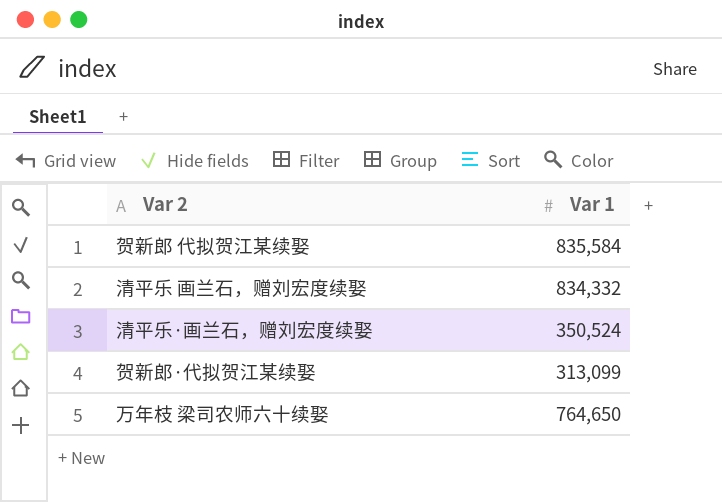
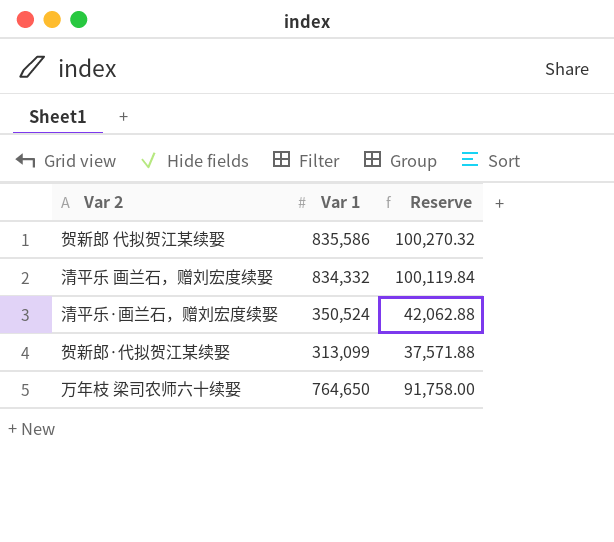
column Reserve | formula: none -> [Var 1] * 0.12
贺新郎 代拟贺江某续娶 | Var 1: 835,584 -> 835,586

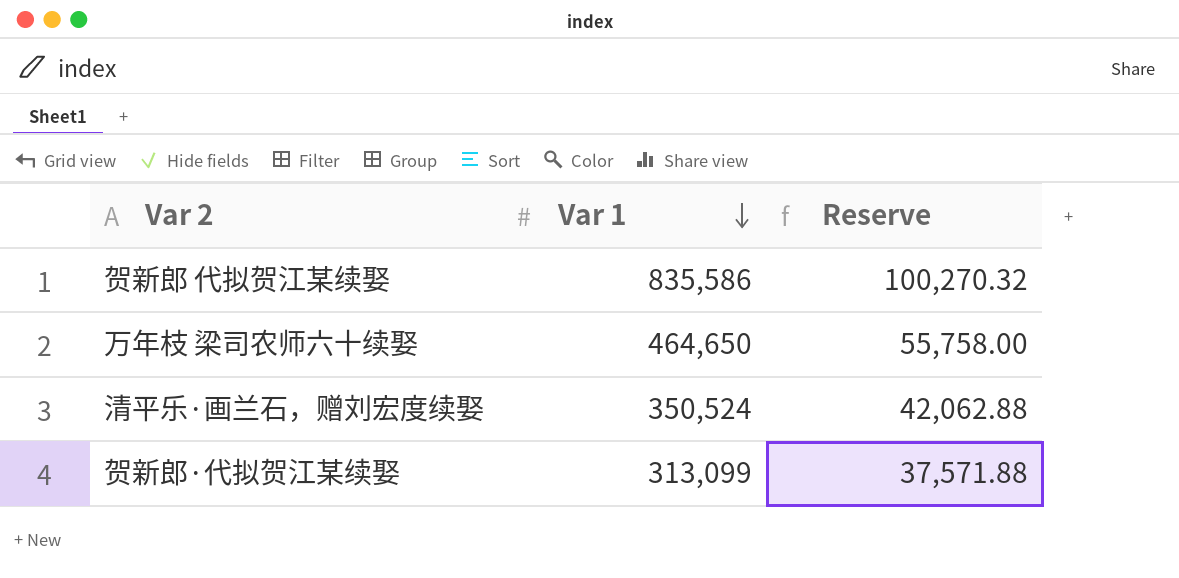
row order: none -> Var 1 descending
row 清平乐 画兰石，赠刘宏度续娶: 834,332 | 100,119.84 -> none
万年枝 梁司农师六十续娶 | Var 1: 764,650 -> 464,650
万年枝 梁司农师六十续娶 | Reserve: 91,758.00 -> 55,758.00

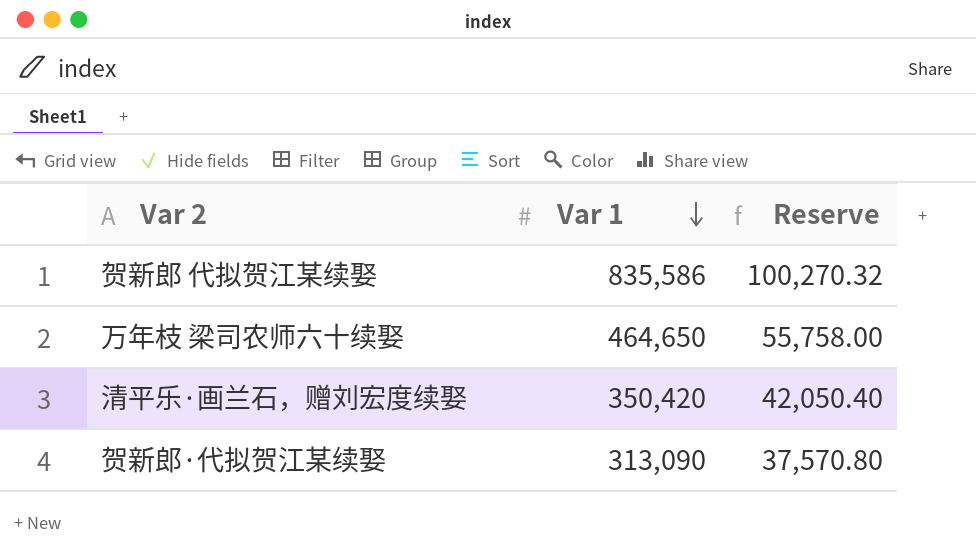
清平乐·画兰石，赠刘宏度续娶 | Var 1: 350,524 -> 350,420
清平乐·画兰石，赠刘宏度续娶 | Reserve: 42,062.88 -> 42,050.40
贺新郎·代拟贺江某续娶 | Var 1: 313,099 -> 313,090
贺新郎·代拟贺江某续娶 | Reserve: 37,571.88 -> 37,570.80

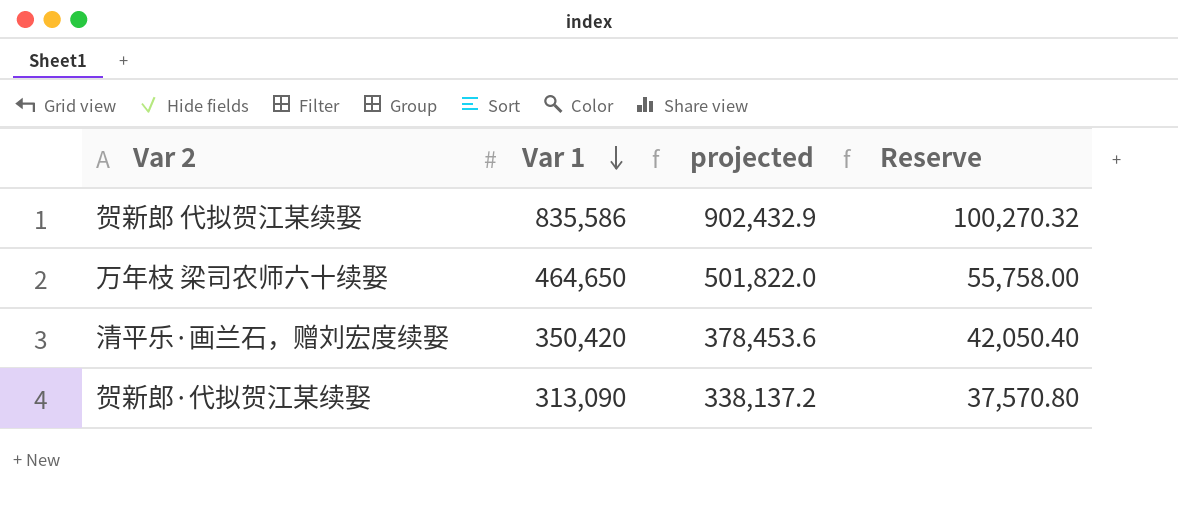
column projected | formula: none -> [Var 1] * 1.08

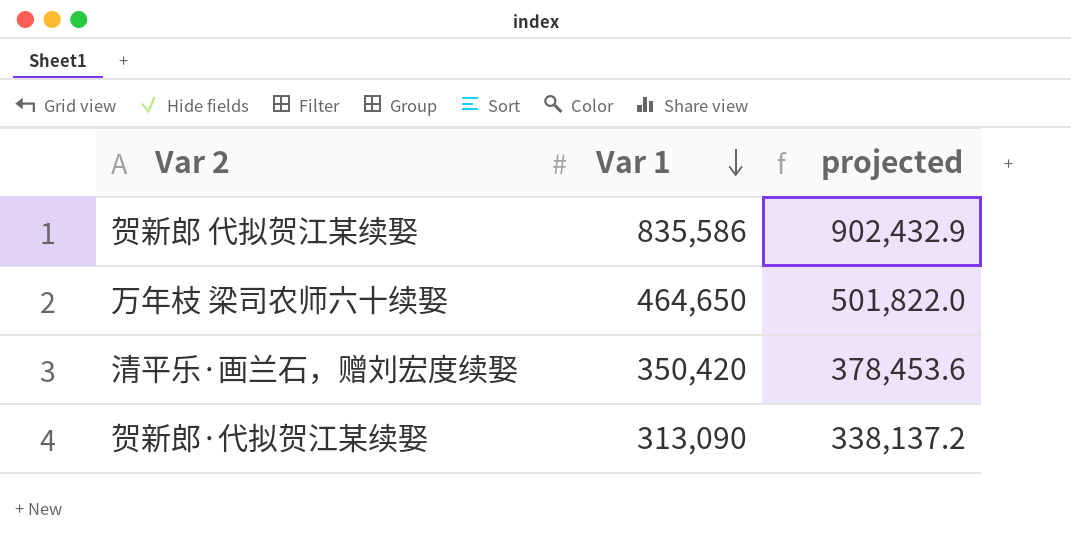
column Reserve | formula: [Var 1] * 0.12 -> none

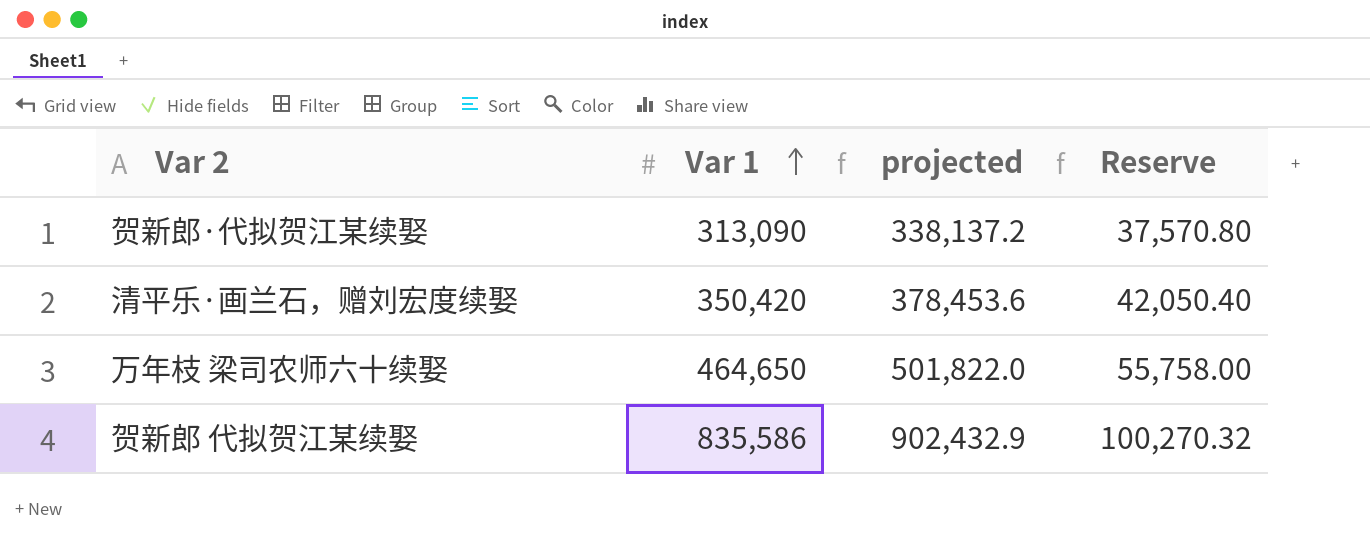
row order: Var 1 descending -> Var 1 ascending
column Reserve | formula: none -> [Var 1] * 0.12

